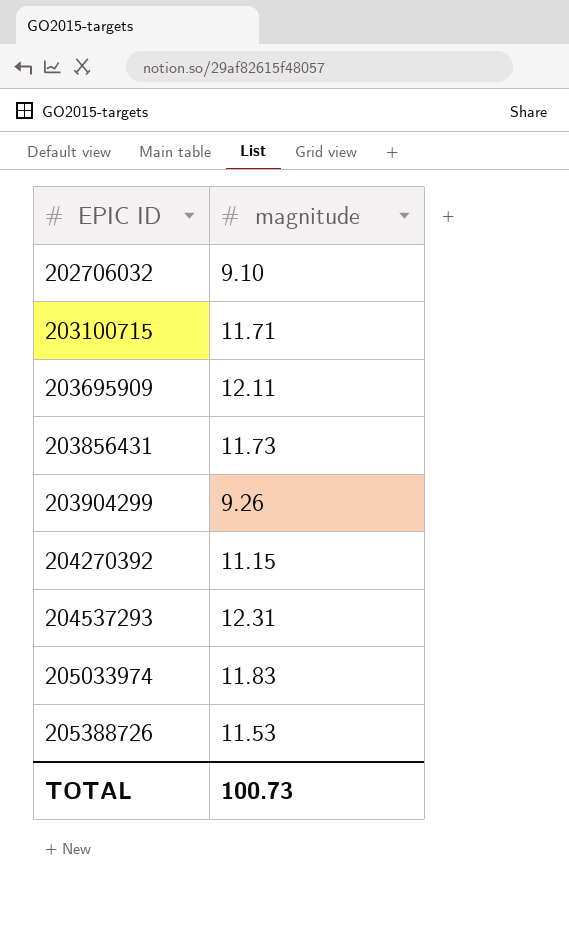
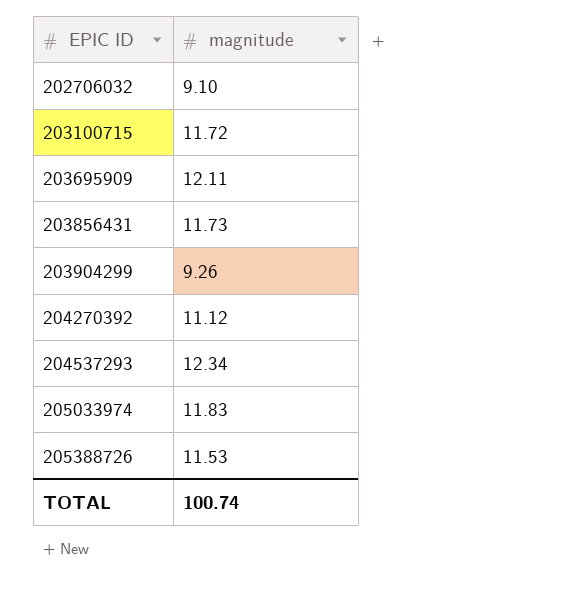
203100715 | magnitude: 11.71 -> 11.72
204270392 | magnitude: 11.15 -> 11.12
204537293 | magnitude: 12.31 -> 12.34
TOTAL | magnitude: 100.73 -> 100.74

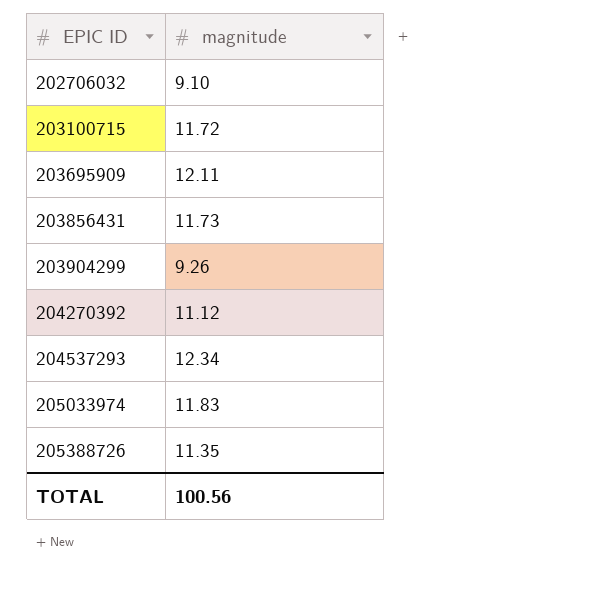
205388726 | magnitude: 11.53 -> 11.35
TOTAL | magnitude: 100.74 -> 100.56

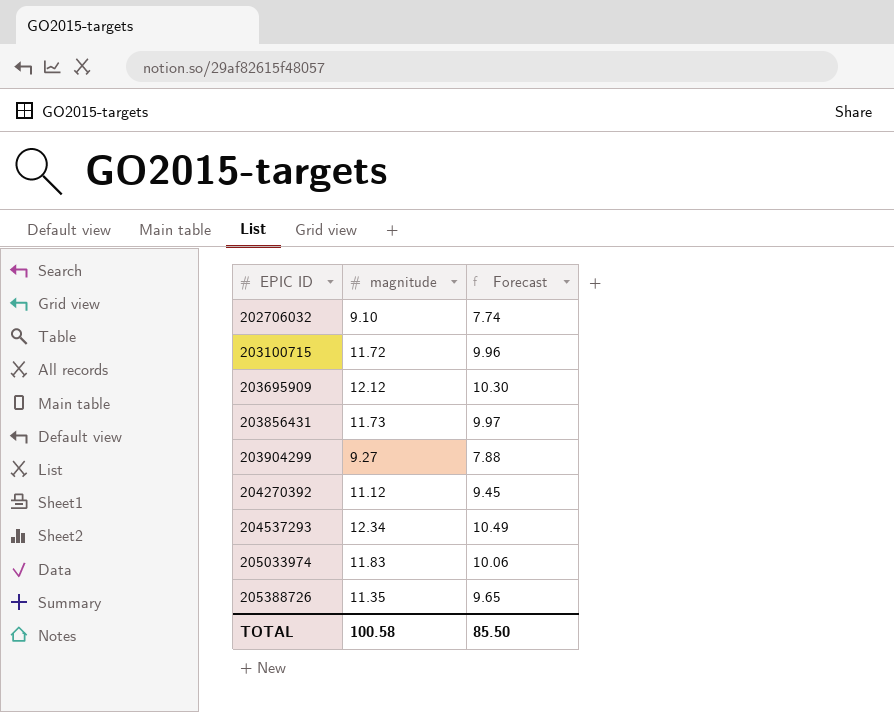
column Forecast | formula: none -> [magnitude] * 0.85
203695909 | magnitude: 12.11 -> 12.12
203904299 | magnitude: 9.26 -> 9.27
TOTAL | magnitude: 100.56 -> 100.58

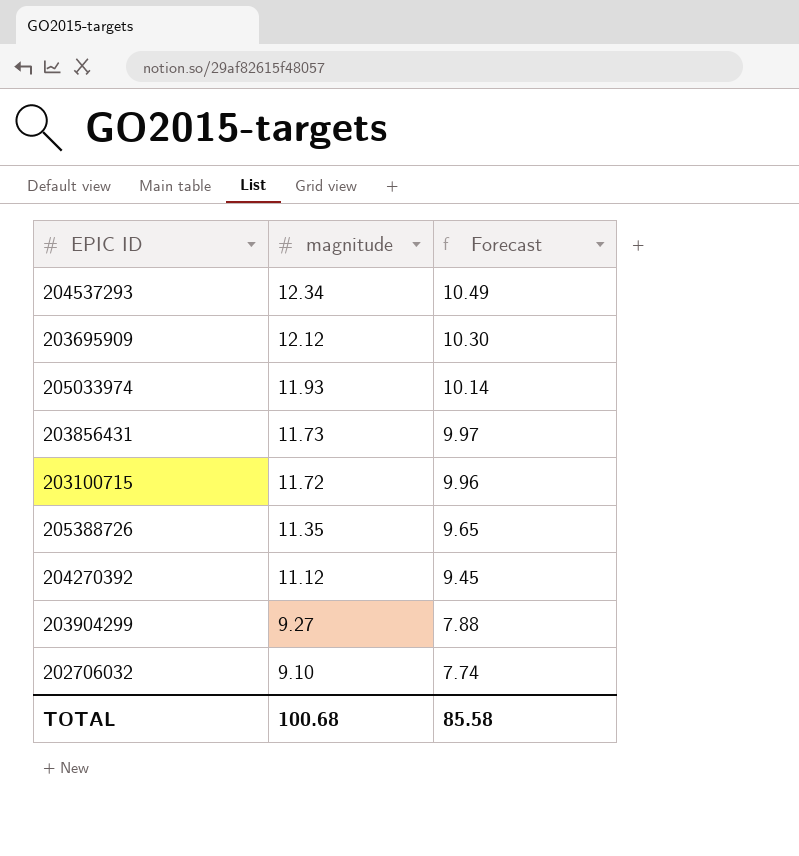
row order: EPIC ID ascending -> magnitude descending
205033974 | magnitude: 11.83 -> 11.93
205033974 | Forecast: 10.06 -> 10.14
TOTAL | magnitude: 100.58 -> 100.68
TOTAL | Forecast: 85.50 -> 85.58

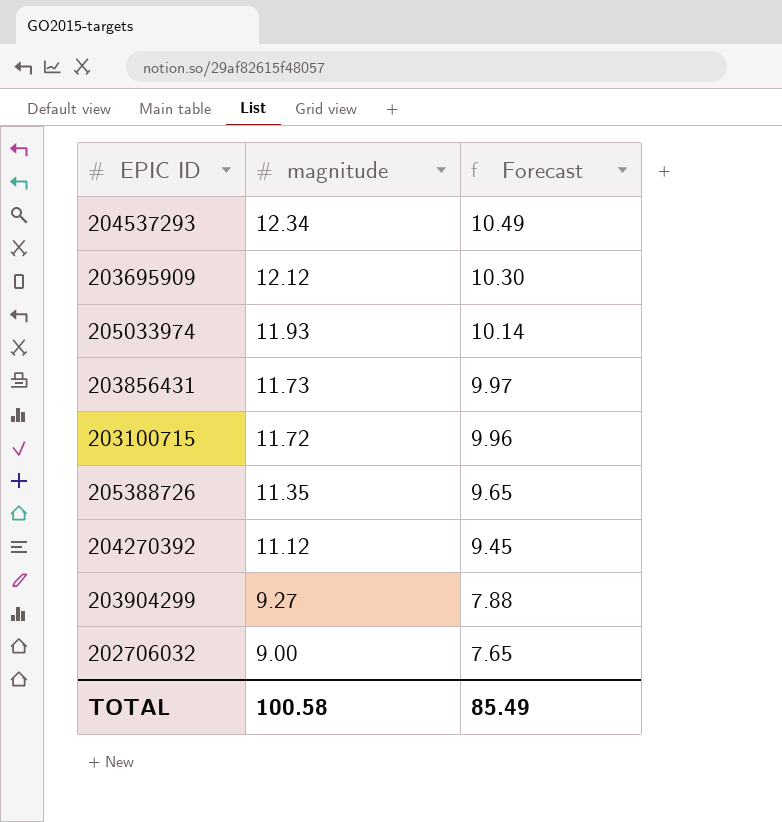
202706032 | magnitude: 9.10 -> 9.00
202706032 | Forecast: 7.74 -> 7.65
TOTAL | magnitude: 100.68 -> 100.58
TOTAL | Forecast: 85.58 -> 85.49

